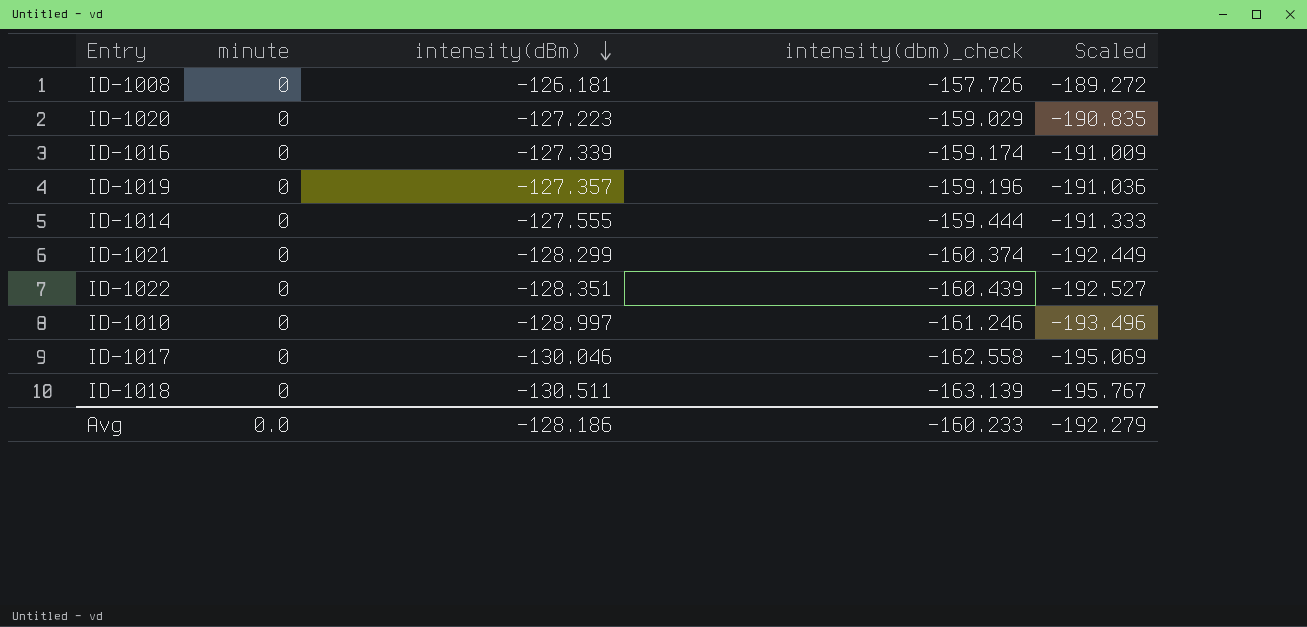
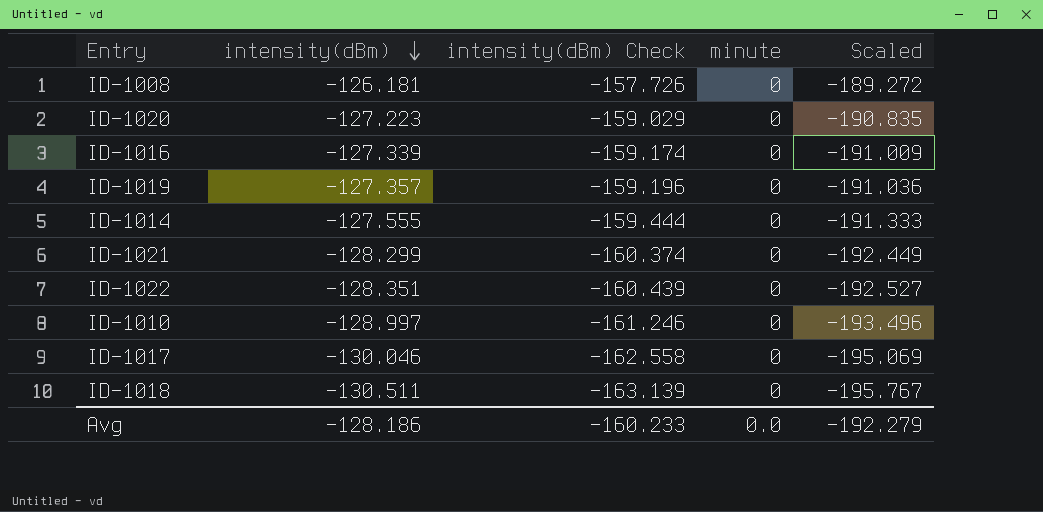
column name: intensity(dbm)_check -> intensity(dBm) Check
column minute | position: 2 -> 4

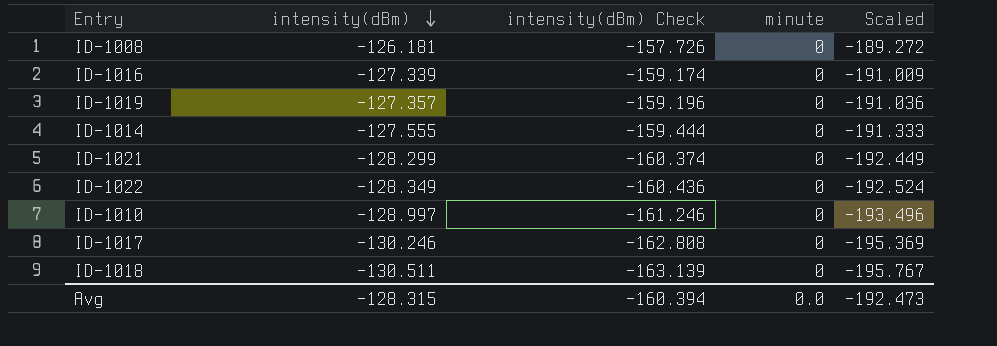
row ID-1020: -127.223 | -159.029 | 0 | -190.835 -> none
ID-1022 | intensity(dBm): -128.351 -> -128.349
ID-1022 | intensity(dBm) Check: -160.439 -> -160.436
ID-1022 | Scaled: -192.527 -> -192.524
ID-1017 | intensity(dBm): -130.046 -> -130.246
ID-1017 | intensity(dBm) Check: -162.558 -> -162.808
ID-1017 | Scaled: -195.069 -> -195.369
Avg | intensity(dBm): -128.186 -> -128.315
Avg | intensity(dBm) Check: -160.233 -> -160.394
Avg | Scaled: -192.279 -> -192.473

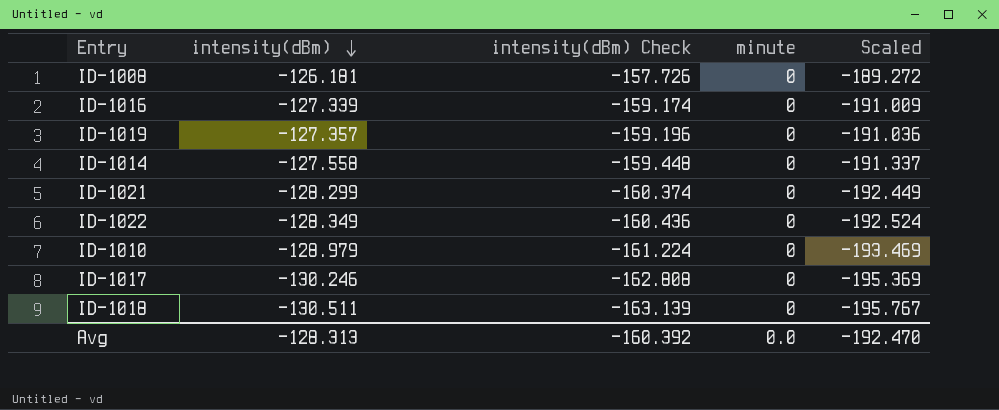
ID-1014 | intensity(dBm): -127.555 -> -127.558
ID-1014 | intensity(dBm) Check: -159.444 -> -159.448
ID-1014 | Scaled: -191.333 -> -191.337
ID-1010 | intensity(dBm): -128.997 -> -128.979
ID-1010 | intensity(dBm) Check: -161.246 -> -161.224
ID-1010 | Scaled: -193.496 -> -193.469
Avg | intensity(dBm): -128.315 -> -128.313
Avg | intensity(dBm) Check: -160.394 -> -160.392
Avg | Scaled: -192.473 -> -192.470

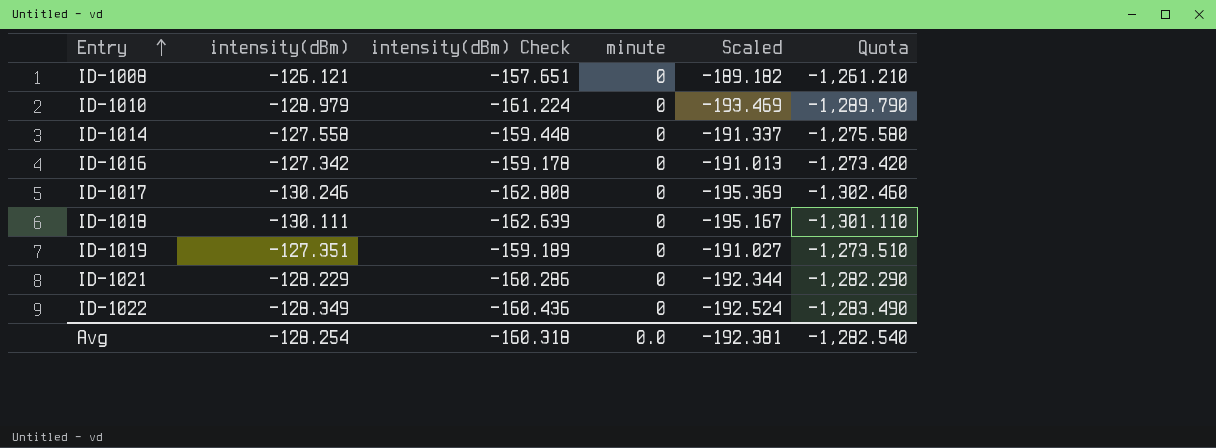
row order: intensity(dBm) descending -> Entry ascending
column Quota | formula: none -> [intensity(dBm)] * 10
ID-1008 | intensity(dBm): -126.181 -> -126.121
ID-1008 | intensity(dBm) Check: -157.726 -> -157.651
ID-1008 | Scaled: -189.272 -> -189.182
ID-1016 | intensity(dBm): -127.339 -> -127.342
ID-1016 | intensity(dBm) Check: -159.174 -> -159.178
ID-1016 | Scaled: -191.009 -> -191.013
ID-1018 | intensity(dBm): -130.511 -> -130.111
ID-1018 | intensity(dBm) Check: -163.139 -> -162.639
ID-1018 | Scaled: -195.767 -> -195.167
ID-1019 | intensity(dBm): -127.357 -> -127.351
ID-1019 | intensity(dBm) Check: -159.196 -> -159.189
ID-1019 | Scaled: -191.036 -> -191.027
ID-1021 | intensity(dBm): -128.299 -> -128.229
ID-1021 | intensity(dBm) Check: -160.374 -> -160.286
ID-1021 | Scaled: -192.449 -> -192.344
Avg | intensity(dBm): -128.313 -> -128.254
Avg | intensity(dBm) Check: -160.392 -> -160.318
Avg | Scaled: -192.470 -> -192.381

